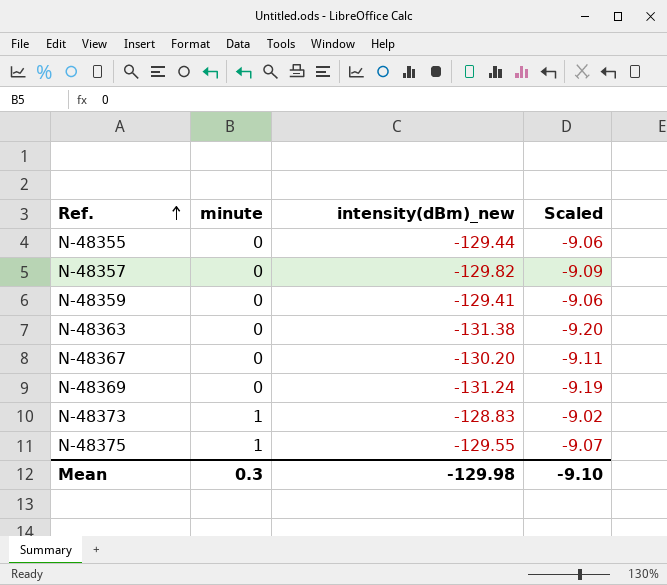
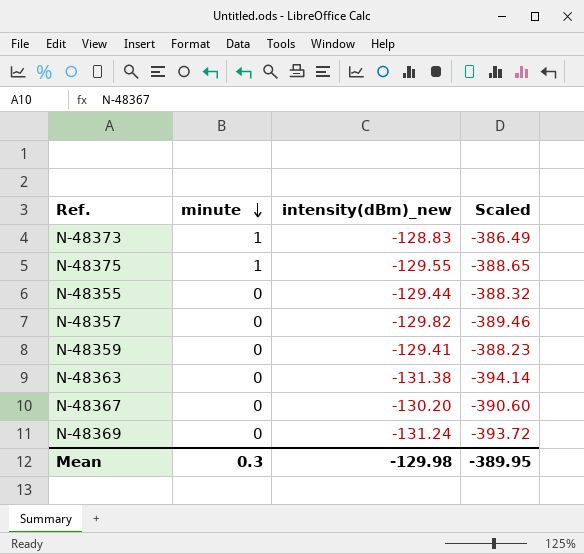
row order: Ref. ascending -> minute descending
column Scaled | formula: [intensity(dBm)_new] * 0.07 -> [intensity(dBm)_new] * 3
Mean | Scaled: -9.10 -> -389.95

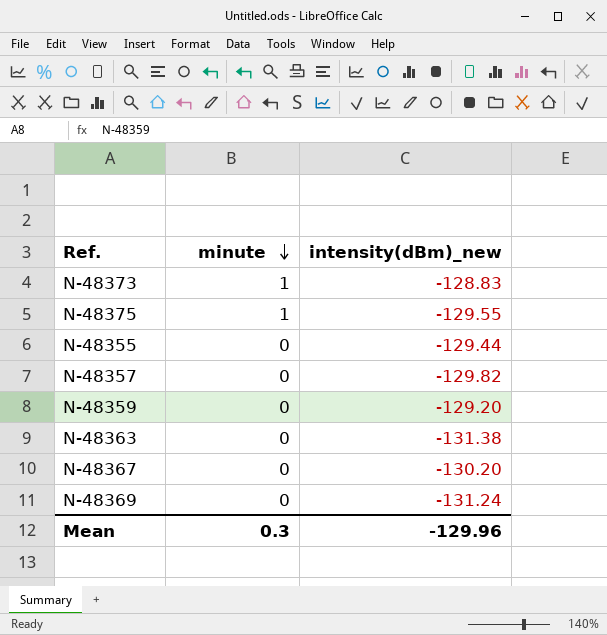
column Scaled | formula: [intensity(dBm)_new] * 3 -> none
N-48359 | intensity(dBm)_new: -129.41 -> -129.20
Mean | intensity(dBm)_new: -129.98 -> -129.96

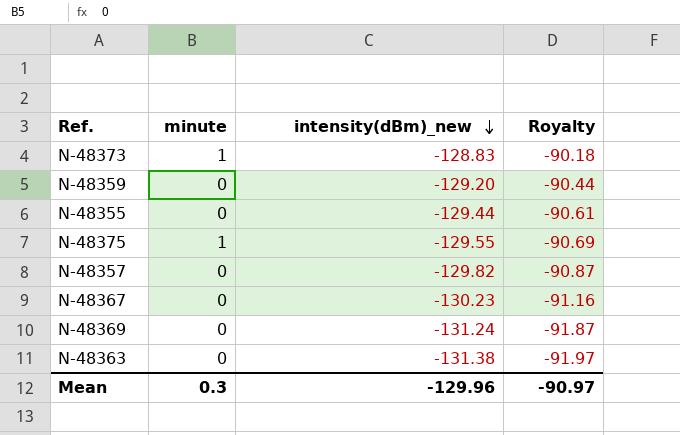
row order: minute descending -> intensity(dBm)_new descending
column Royalty | formula: none -> [intensity(dBm)_new] * 0.7
N-48367 | intensity(dBm)_new: -130.20 -> -130.23

